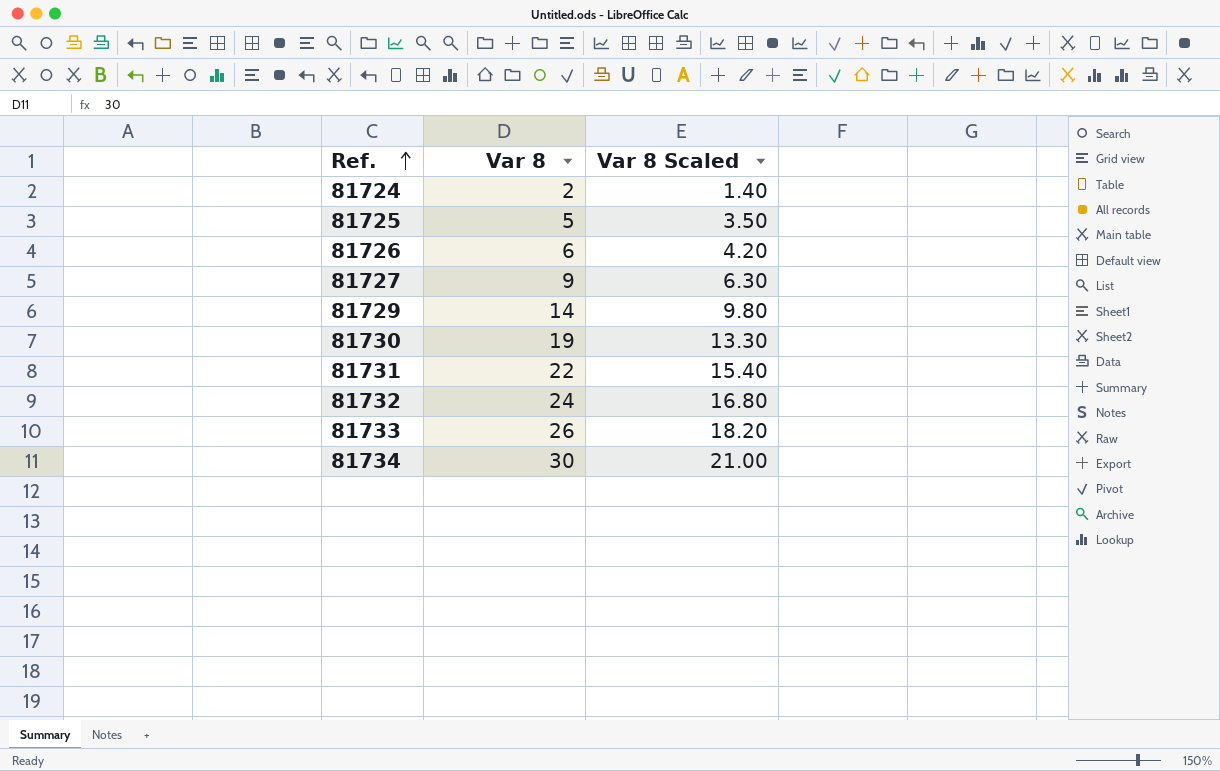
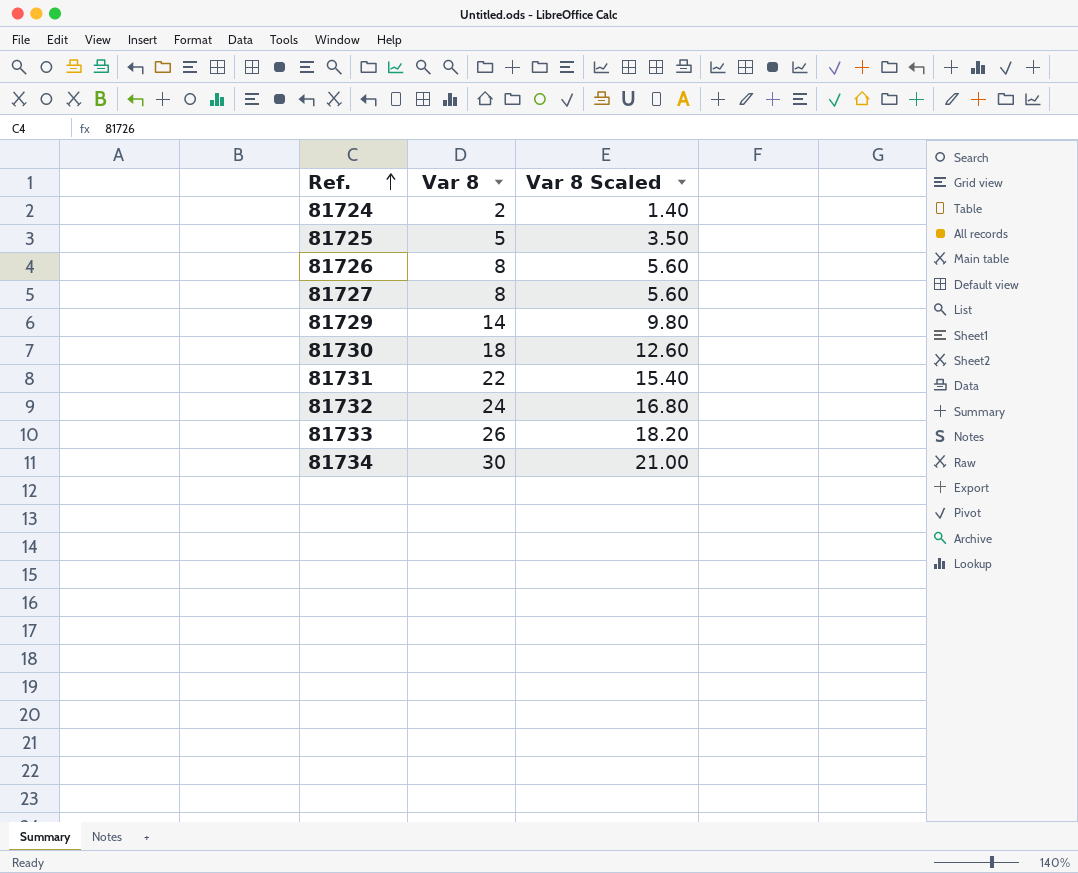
81726 | Var 8: 6 -> 8
81726 | Var 8 Scaled: 4.20 -> 5.60
81727 | Var 8: 9 -> 8
81727 | Var 8 Scaled: 6.30 -> 5.60
81730 | Var 8: 19 -> 18
81730 | Var 8 Scaled: 13.30 -> 12.60

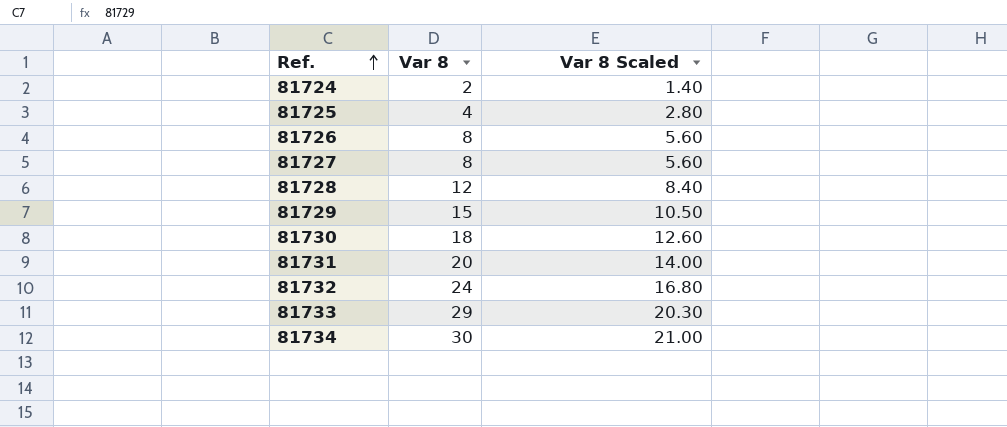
81725 | Var 8: 5 -> 4
81725 | Var 8 Scaled: 3.50 -> 2.80
row 81728: none -> 12 | 8.40
81729 | Var 8: 14 -> 15
81729 | Var 8 Scaled: 9.80 -> 10.50
81731 | Var 8: 22 -> 20
81731 | Var 8 Scaled: 15.40 -> 14.00
81733 | Var 8: 26 -> 29
81733 | Var 8 Scaled: 18.20 -> 20.30

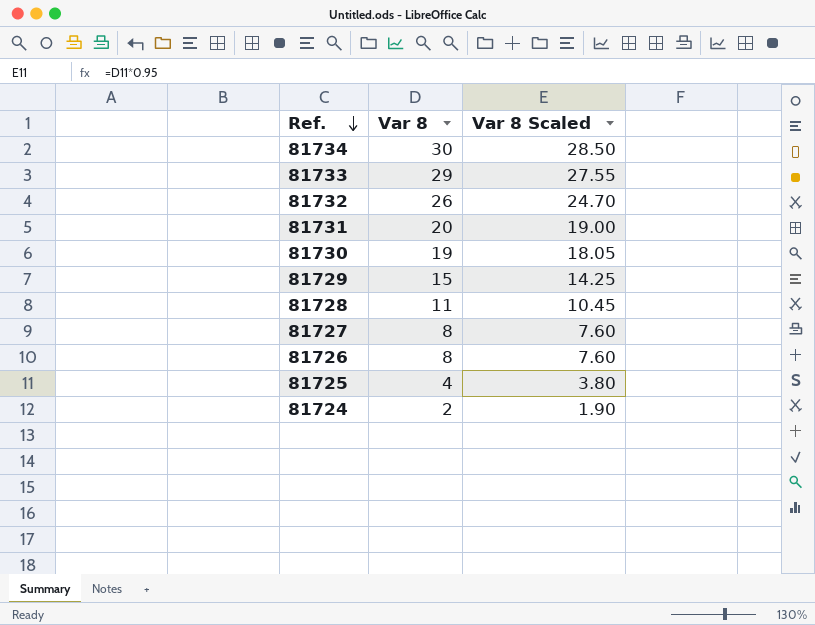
row order: Ref. ascending -> Ref. descending
column Var 8 Scaled | formula: [Var 8] * 0.7 -> [Var 8] * 0.95
81732 | Var 8: 24 -> 26
81730 | Var 8: 18 -> 19
81728 | Var 8: 12 -> 11

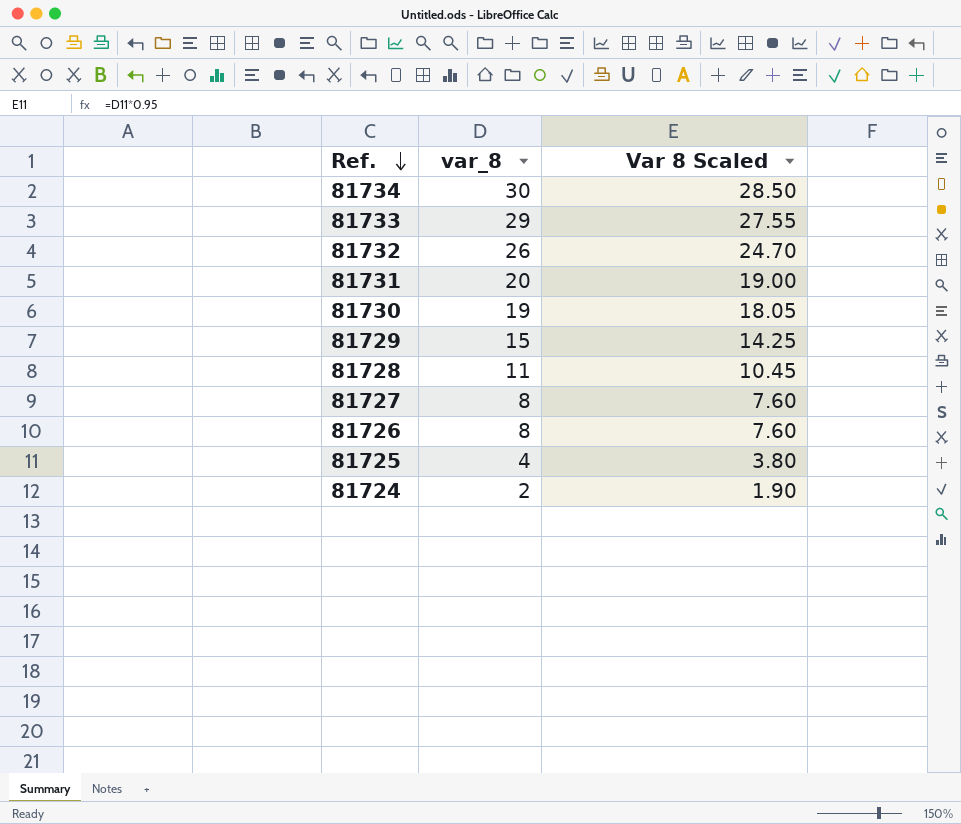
column name: Var 8 -> var_8

